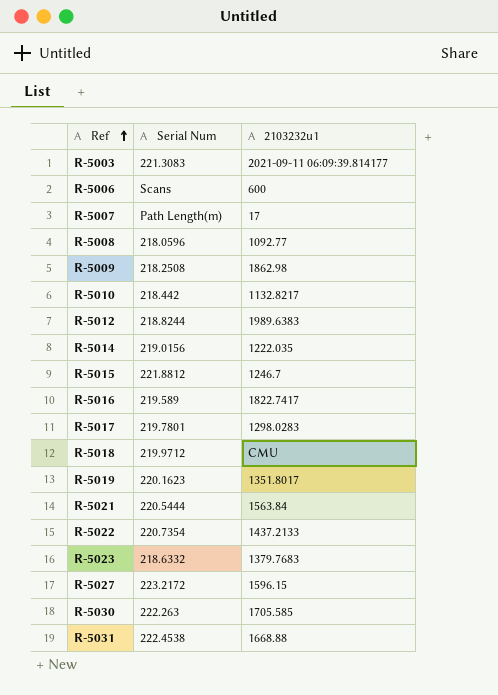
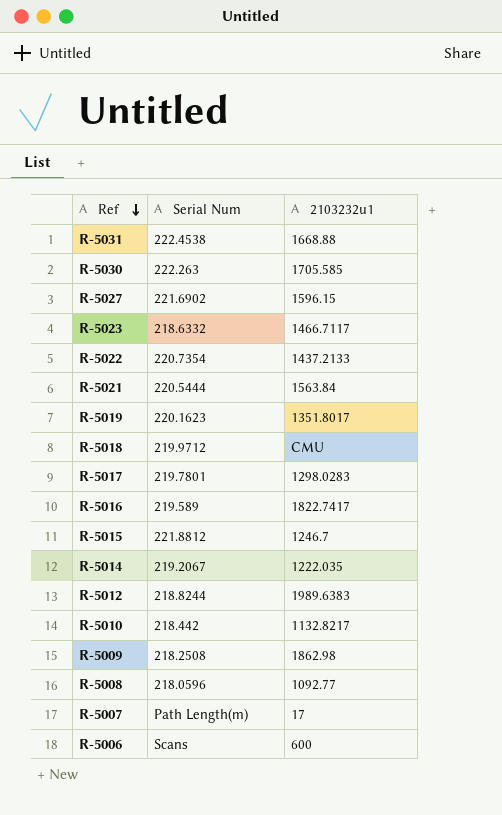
row order: Ref ascending -> Ref descending
row R-5003: 221.3083 | 2021-09-11 06:09:39.814177 -> none
R-5027 | Serial Num: 223.2172 -> 221.6902
R-5023 | 2103232u1: 1379.7683 -> 1466.7117
R-5014 | Serial Num: 219.0156 -> 219.2067

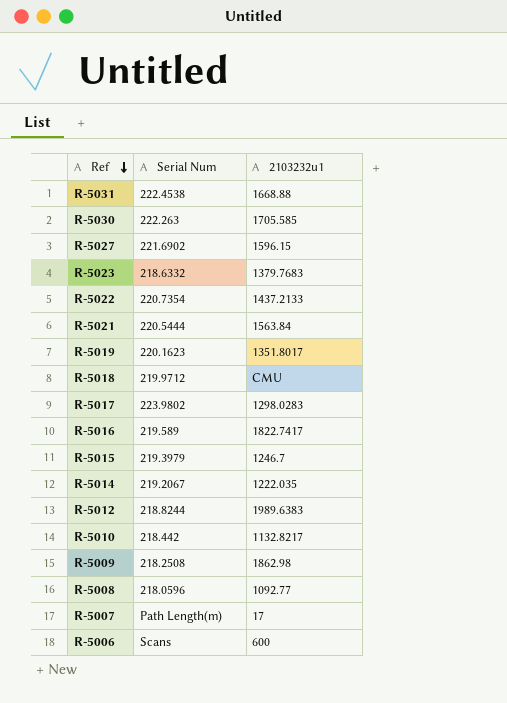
R-5023 | 2103232u1: 1466.7117 -> 1379.7683
R-5017 | Serial Num: 219.7801 -> 223.9802
R-5015 | Serial Num: 221.8812 -> 219.3979

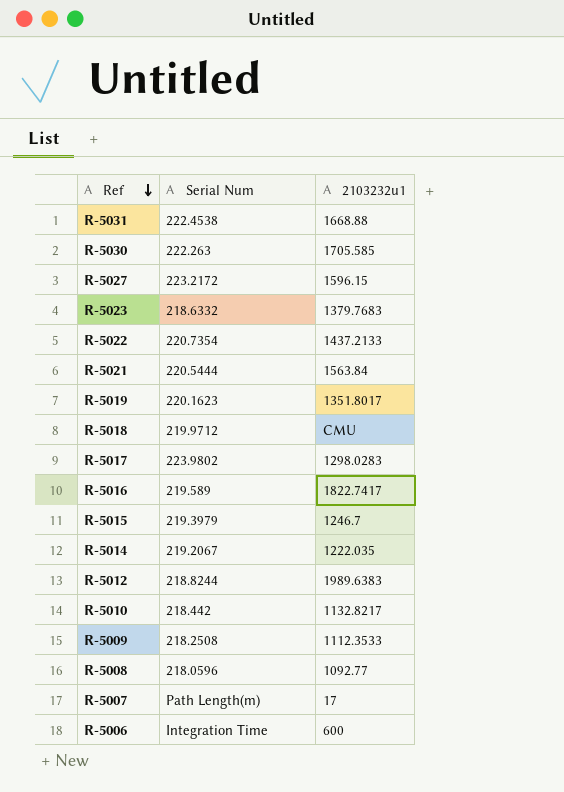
R-5027 | Serial Num: 221.6902 -> 223.2172
R-5009 | 2103232u1: 1862.98 -> 1112.3533
R-5006 | Serial Num: Scans -> Integration Time

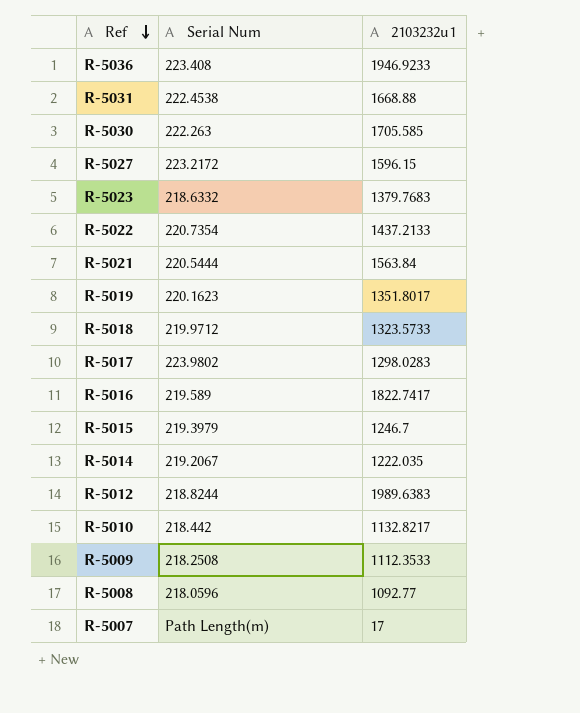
row R-5006: Integration Time | 600 -> none
row R-5036: none -> 223.408 | 1946.9233
R-5018 | 2103232u1: CMU -> 1323.5733

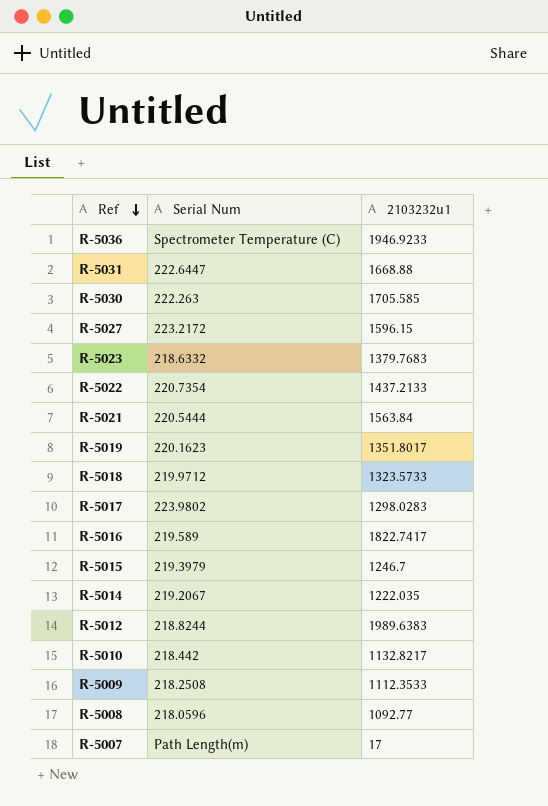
R-5036 | Serial Num: 223.408 -> Spectrometer Temperature (C)
R-5031 | Serial Num: 222.4538 -> 222.6447

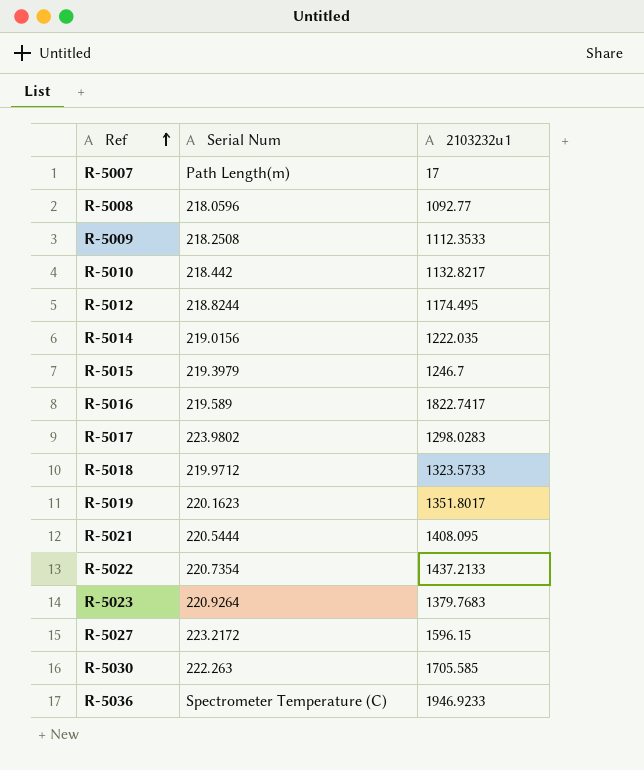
row order: Ref descending -> Ref ascending
row R-5031: 222.6447 | 1668.88 -> none
R-5012 | 2103232u1: 1989.6383 -> 1174.495
R-5014 | Serial Num: 219.2067 -> 219.0156
R-5021 | 2103232u1: 1563.84 -> 1408.095
R-5023 | Serial Num: 218.6332 -> 220.9264

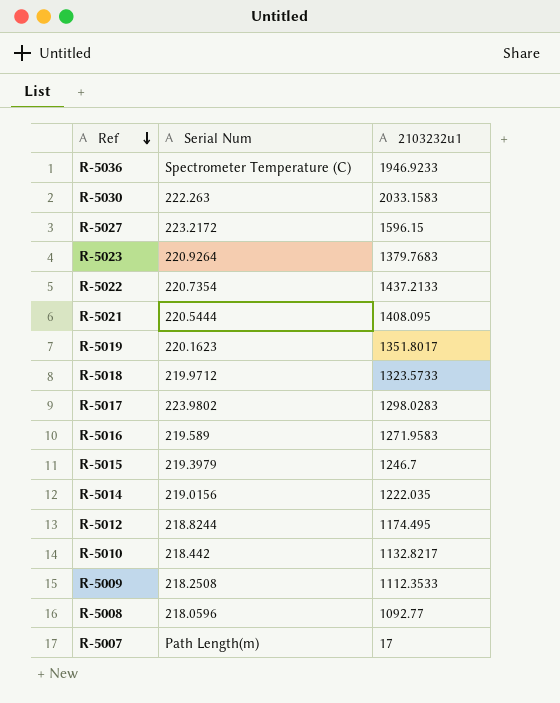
row order: Ref ascending -> Ref descending
R-5030 | 2103232u1: 1705.585 -> 2033.1583
R-5016 | 2103232u1: 1822.7417 -> 1271.9583

